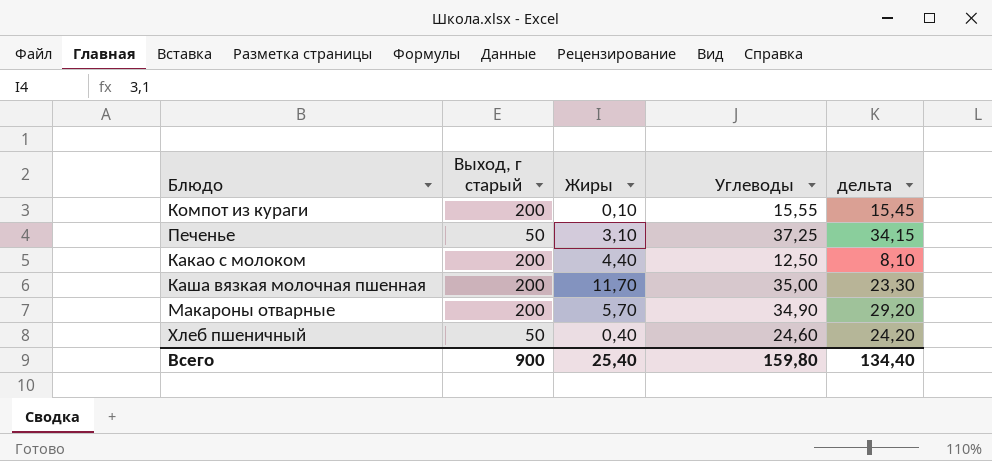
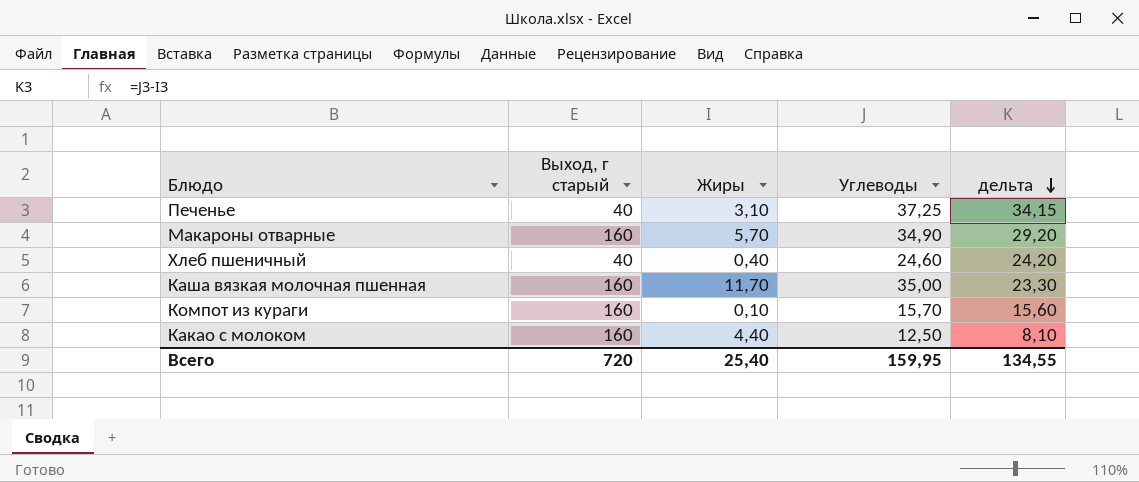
row order: none -> дельта descending
Печенье | Выход, г старый: 50 -> 40
Макароны отварные | Выход, г старый: 200 -> 160
Хлеб пшеничный | Выход, г старый: 50 -> 40
Каша вязкая молочная пшенная | Выход, г старый: 200 -> 160
Компот из кураги | Выход, г старый: 200 -> 160
Компот из кураги | Углеводы: 15,55 -> 15,70
Компот из кураги | дельта: 15,45 -> 15,60
Какао с молоком | Выход, г старый: 200 -> 160
Всего | Выход, г старый: 900 -> 720
Всего | Углеводы: 159,80 -> 159,95
Всего | дельта: 134,40 -> 134,55

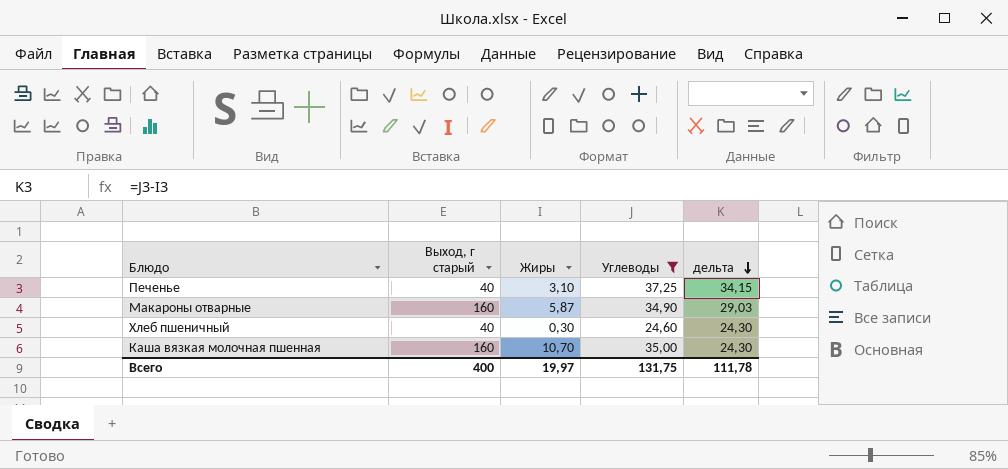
filter: none -> Углеводы >= 24,60
Макароны отварные | Жиры: 5,70 -> 5,87
Макароны отварные | дельта: 29,20 -> 29,03
Хлеб пшеничный | Жиры: 0,40 -> 0,30
Хлеб пшеничный | дельта: 24,20 -> 24,30
Каша вязкая молочная пшенная | Жиры: 11,70 -> 10,70
Каша вязкая молочная пшенная | дельта: 23,30 -> 24,30
Всего | Выход, г старый: 720 -> 400
Всего | Жиры: 25,40 -> 19,97
Всего | Углеводы: 159,95 -> 131,75
Всего | дельта: 134,55 -> 111,78

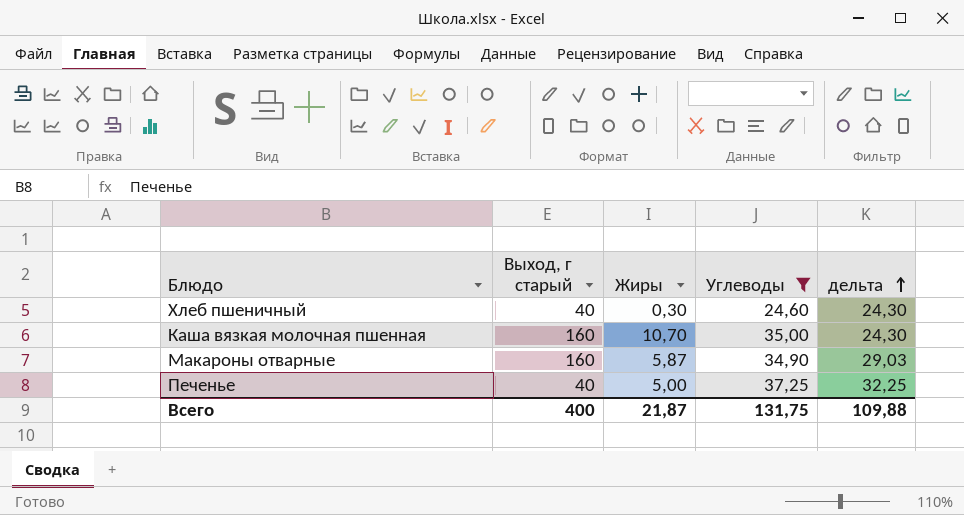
row order: дельта descending -> дельта ascending
Печенье | Жиры: 3,10 -> 5,00
Печенье | дельта: 34,15 -> 32,25
Всего | Жиры: 19,97 -> 21,87
Всего | дельта: 111,78 -> 109,88

